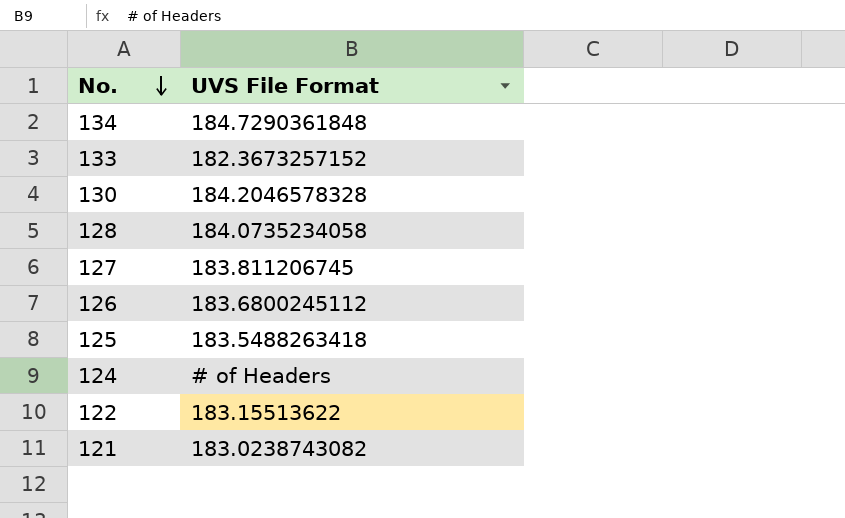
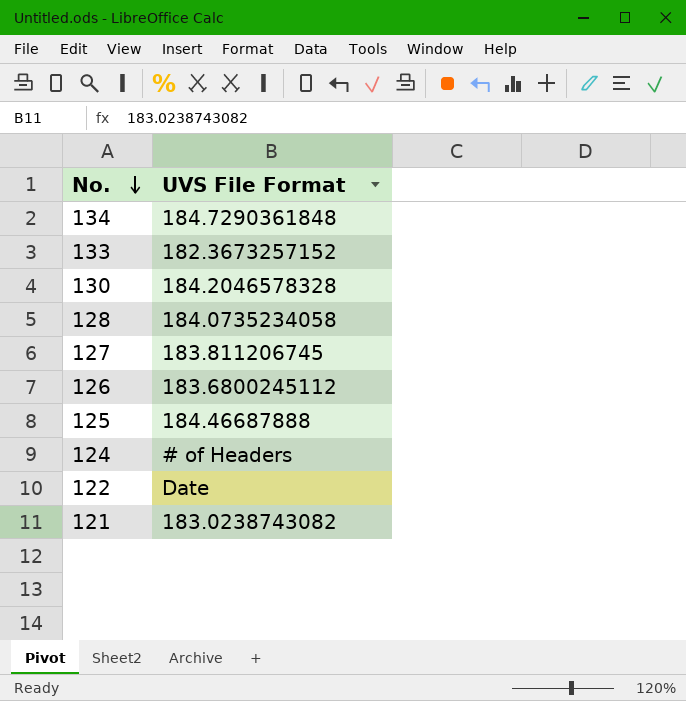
125 | UVS File Format: 183.5488263418 -> 184.46687888
122 | UVS File Format: 183.15513622 -> Date

